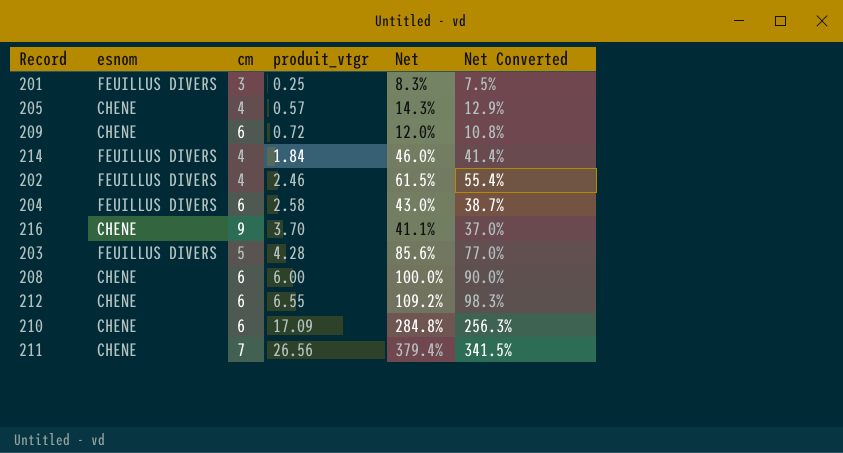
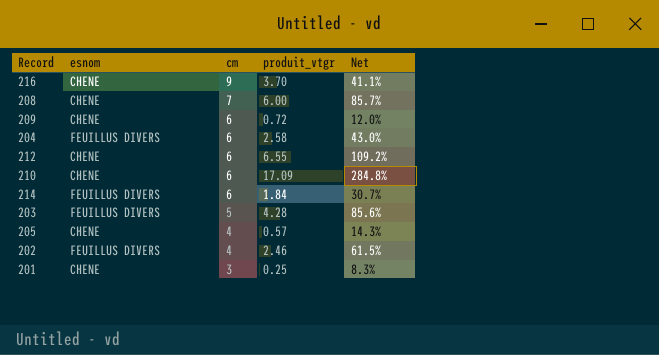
row order: produit_vtgr ascending -> cm descending
column Net Converted | formula: [Net] * 0.9 -> none
row 211: CHENE | 7 | 26.56 | 379.4% | 341.5% -> none
208 | cm: 6 -> 7
208 | Net: 100.0% -> 85.7%
214 | cm: 4 -> 6
214 | Net: 46.0% -> 30.7%
201 | esnom: FEUILLUS DIVERS -> CHENE

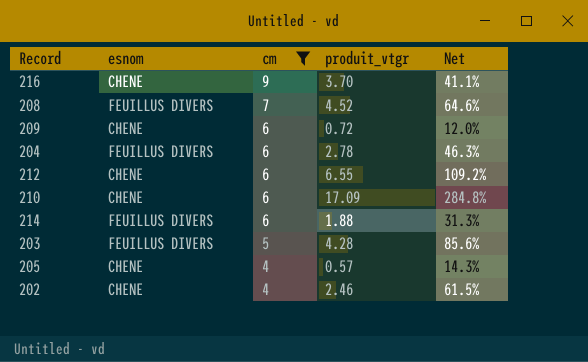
filter: none -> cm != 3
208 | esnom: CHENE -> FEUILLUS DIVERS
208 | produit_vtgr: 6.00 -> 4.52
208 | Net: 85.7% -> 64.6%
204 | produit_vtgr: 2.58 -> 2.78
204 | Net: 43.0% -> 46.3%
214 | produit_vtgr: 1.84 -> 1.88
214 | Net: 30.7% -> 31.3%
202 | esnom: FEUILLUS DIVERS -> CHENE

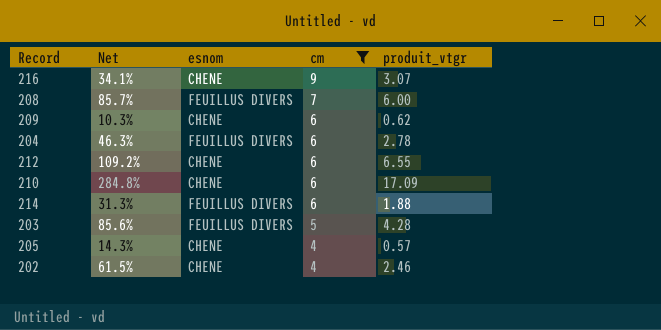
column Net | position: 5 -> 2
216 | Net: 41.1% -> 34.1%
216 | produit_vtgr: 3.70 -> 3.07
208 | Net: 64.6% -> 85.7%
208 | produit_vtgr: 4.52 -> 6.00
209 | Net: 12.0% -> 10.3%
209 | produit_vtgr: 0.72 -> 0.62

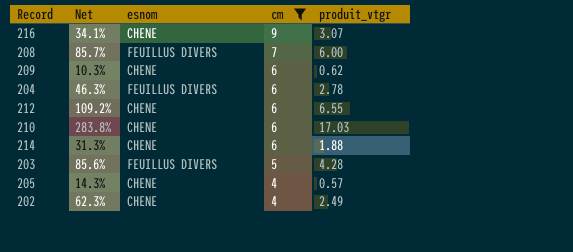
210 | Net: 284.8% -> 283.8%
210 | produit_vtgr: 17.09 -> 17.03
214 | esnom: FEUILLUS DIVERS -> CHENE
202 | Net: 61.5% -> 62.3%
202 | produit_vtgr: 2.46 -> 2.49

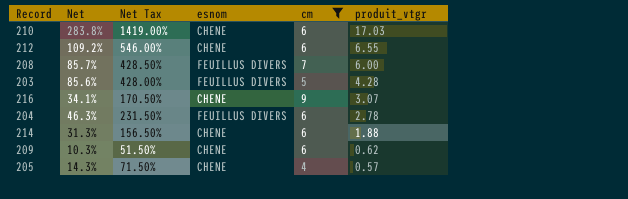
row order: cm descending -> produit_vtgr descending
column Net Tax | formula: none -> [Net] * 5
row 202: 62.3% | CHENE | 4 | 2.49 -> none

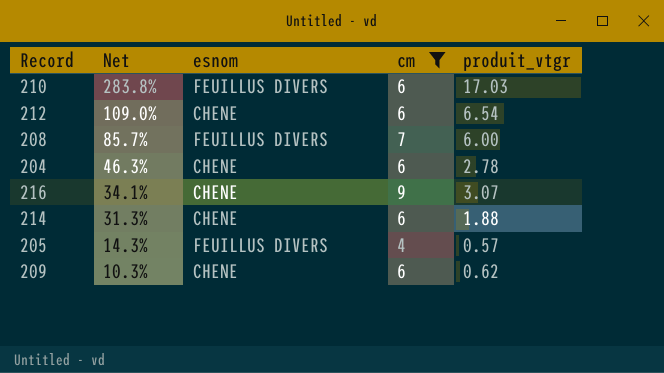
row order: produit_vtgr descending -> Net descending
column Net Tax | formula: [Net] * 5 -> none
row 203: 85.6% | 428.00% | FEUILLUS DIVERS | 5 | 4.28 -> none
210 | esnom: CHENE -> FEUILLUS DIVERS
212 | Net: 109.2% -> 109.0%
212 | produit_vtgr: 6.55 -> 6.54
204 | esnom: FEUILLUS DIVERS -> CHENE
205 | esnom: CHENE -> FEUILLUS DIVERS

